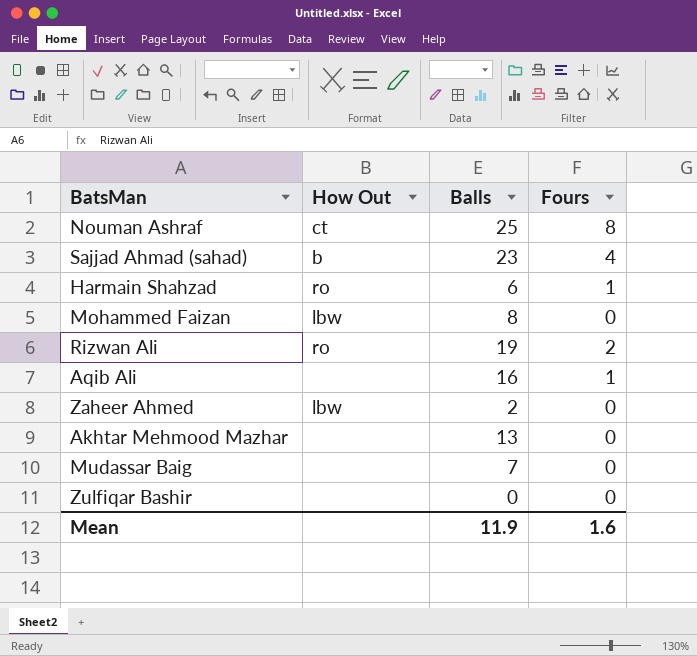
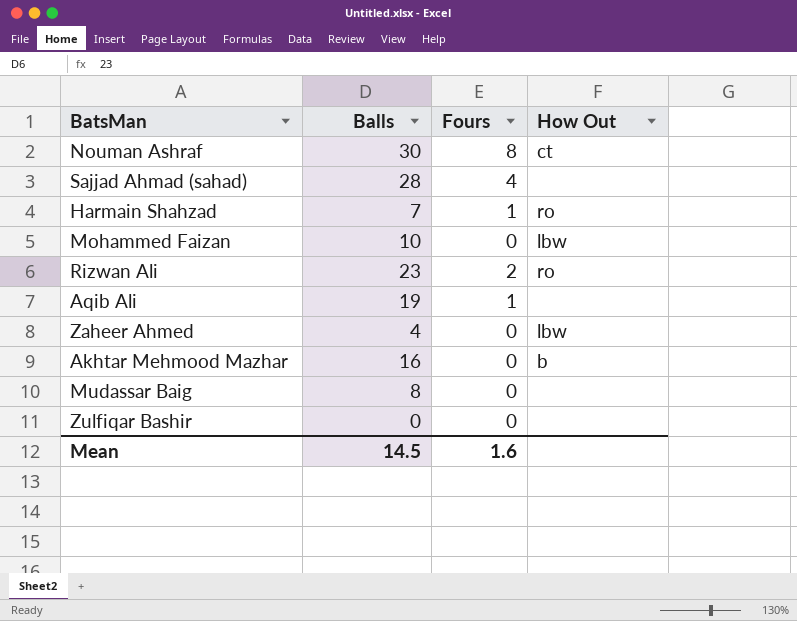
column How Out | position: 2 -> 4
Nouman Ashraf | Balls: 25 -> 30
Sajjad Ahmad (sahad) | Balls: 23 -> 28
Sajjad Ahmad (sahad) | How Out: b -> none
Harmain Shahzad | Balls: 6 -> 7
Mohammed Faizan | Balls: 8 -> 10
Rizwan Ali | Balls: 19 -> 23
Aqib Ali | Balls: 16 -> 19
Zaheer Ahmed | Balls: 2 -> 4
Akhtar Mehmood Mazhar | Balls: 13 -> 16
Akhtar Mehmood Mazhar | How Out: none -> b
Mudassar Baig | Balls: 7 -> 8
Mean | Balls: 11.9 -> 14.5

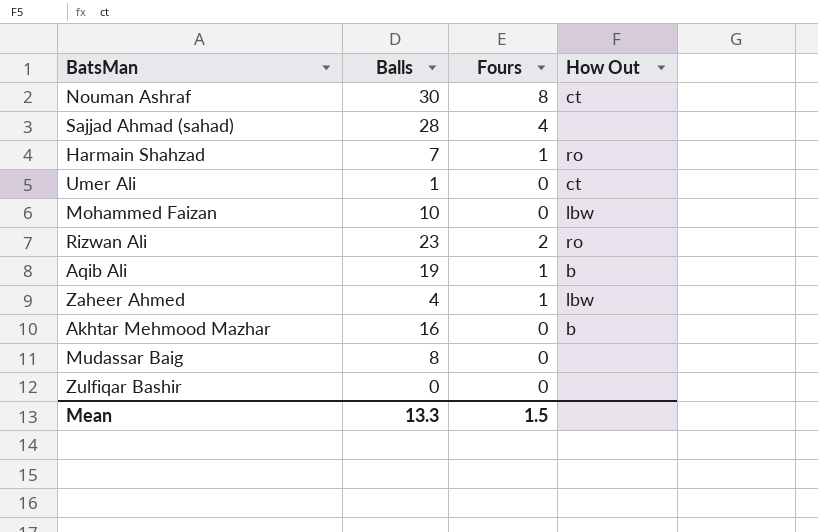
row Umer Ali: none -> 1 | 0 | ct
Aqib Ali | How Out: none -> b
Zaheer Ahmed | Fours: 0 -> 1
Mean | Balls: 14.5 -> 13.3
Mean | Fours: 1.6 -> 1.5

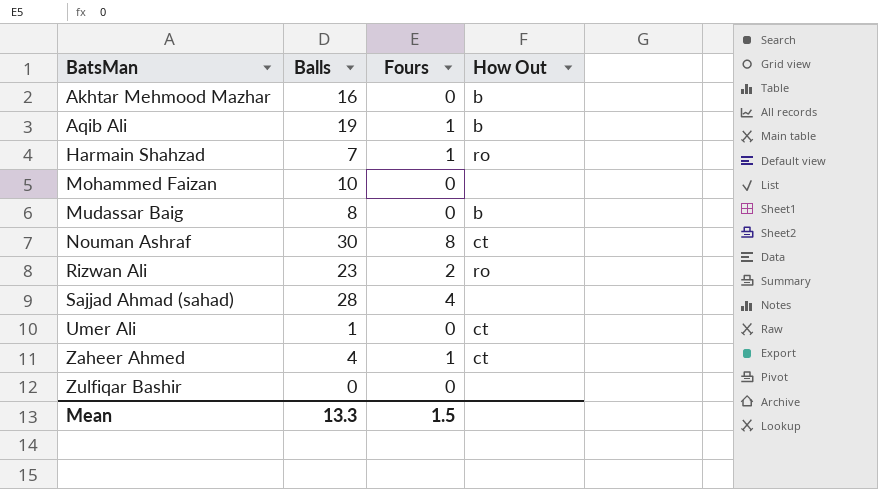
row order: none -> BatsMan ascending
Mohammed Faizan | How Out: lbw -> none
Mudassar Baig | How Out: none -> b
Zaheer Ahmed | How Out: lbw -> ct

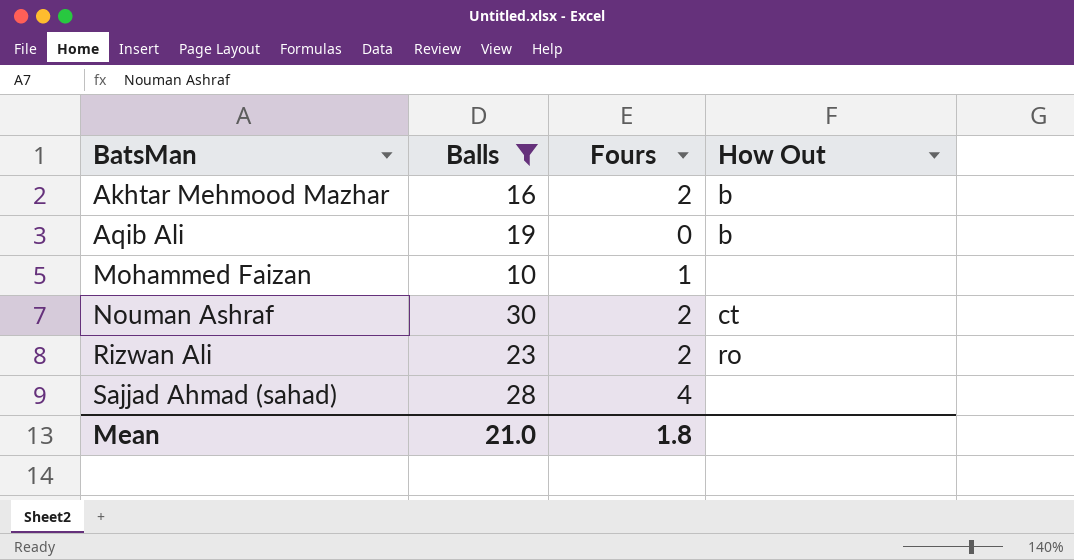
filter: none -> Balls >= 10
Akhtar Mehmood Mazhar | Fours: 0 -> 2
Aqib Ali | Fours: 1 -> 0
Mohammed Faizan | Fours: 0 -> 1
Nouman Ashraf | Fours: 8 -> 2
Mean | Balls: 13.3 -> 21.0
Mean | Fours: 1.5 -> 1.8

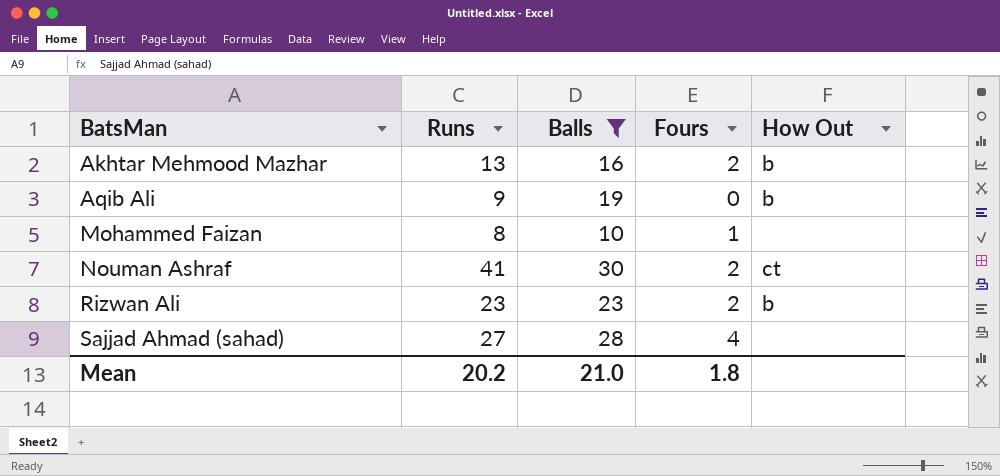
column Runs | position: none -> 2
Rizwan Ali | How Out: ro -> b

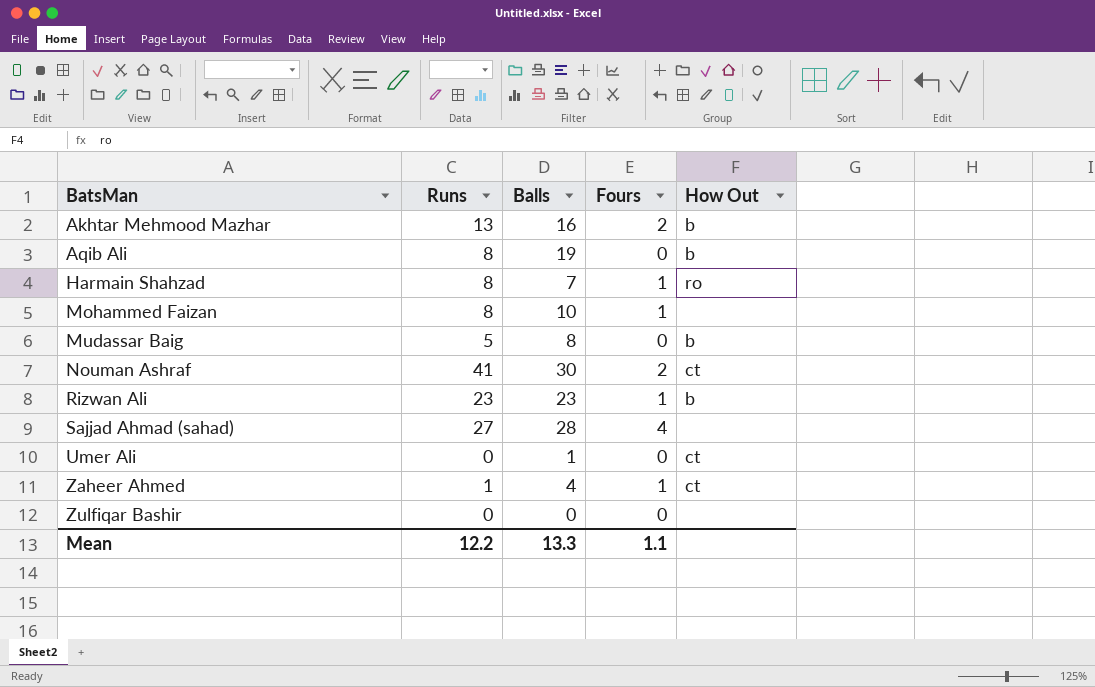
filter: Balls >= 10 -> none
Aqib Ali | Runs: 9 -> 8
Rizwan Ali | Fours: 2 -> 1
Mean | Runs: 20.2 -> 12.2
Mean | Balls: 21.0 -> 13.3
Mean | Fours: 1.8 -> 1.1

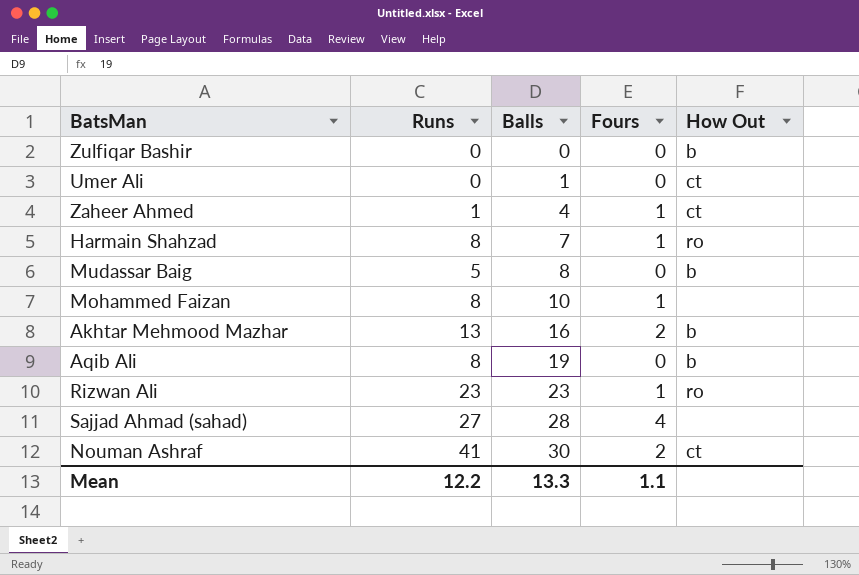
row order: BatsMan ascending -> Balls ascending
Zulfiqar Bashir | How Out: none -> b
Rizwan Ali | How Out: b -> ro

